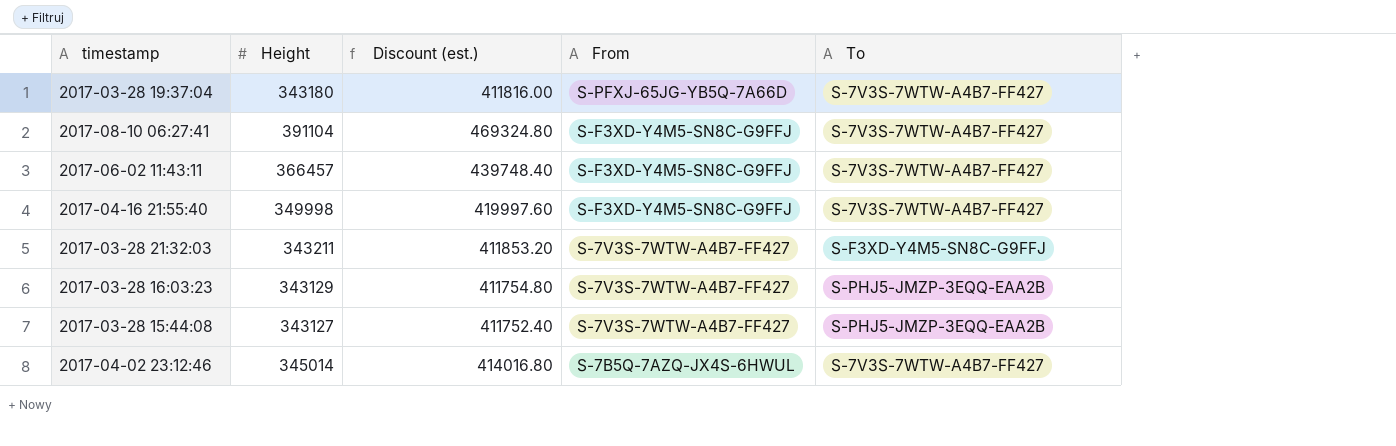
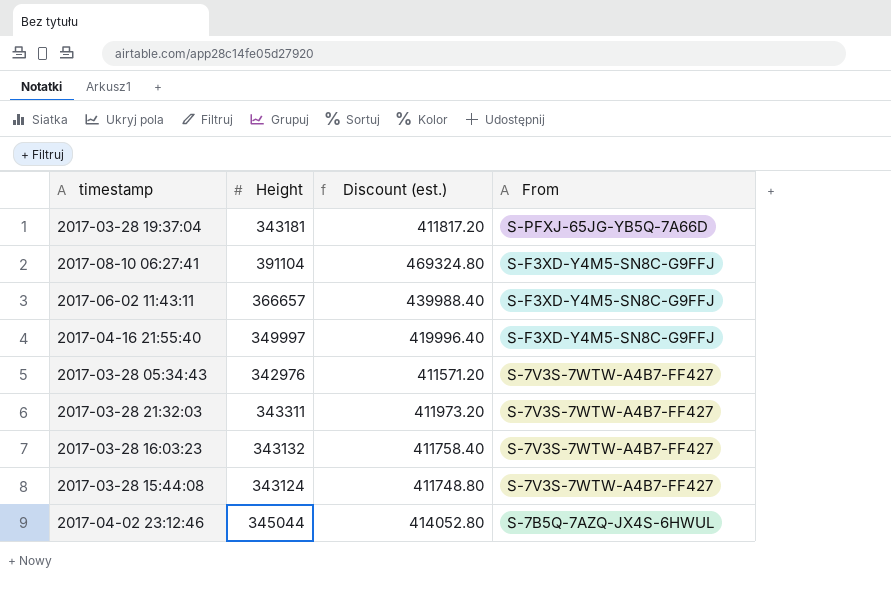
column To | position: 5 -> none
2017-03-28 19:37:04 | Height: 343180 -> 343181
2017-03-28 19:37:04 | Discount (est.): 411816.00 -> 411817.20
2017-06-02 11:43:11 | Height: 366457 -> 366657
2017-06-02 11:43:11 | Discount (est.): 439748.40 -> 439988.40
2017-04-16 21:55:40 | Height: 349998 -> 349997
2017-04-16 21:55:40 | Discount (est.): 419997.60 -> 419996.40
row 2017-03-28 05:34:43: none -> 342976 | 411571.20 | S-7V3S-7WTW-A4B7-FF427
2017-03-28 21:32:03 | Height: 343211 -> 343311
2017-03-28 21:32:03 | Discount (est.): 411853.20 -> 411973.20
2017-03-28 16:03:23 | Height: 343129 -> 343132
2017-03-28 16:03:23 | Discount (est.): 411754.80 -> 411758.40
2017-03-28 15:44:08 | Height: 343127 -> 343124
2017-03-28 15:44:08 | Discount (est.): 411752.40 -> 411748.80
2017-04-02 23:12:46 | Height: 345014 -> 345044
2017-04-02 23:12:46 | Discount (est.): 414016.80 -> 414052.80

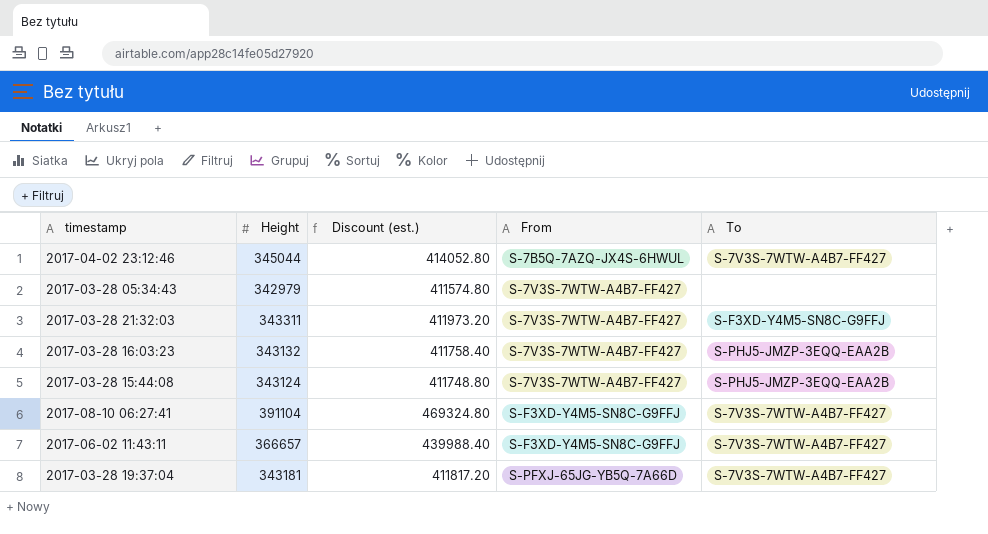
row order: From descending -> From ascending
column To | position: none -> 5
row 2017-04-16 21:55:40: 349997 | 419996.40 | S-F3XD-Y4M5-SN8C-G9FFJ -> none
2017-03-28 05:34:43 | Height: 342976 -> 342979
2017-03-28 05:34:43 | Discount (est.): 411571.20 -> 411574.80

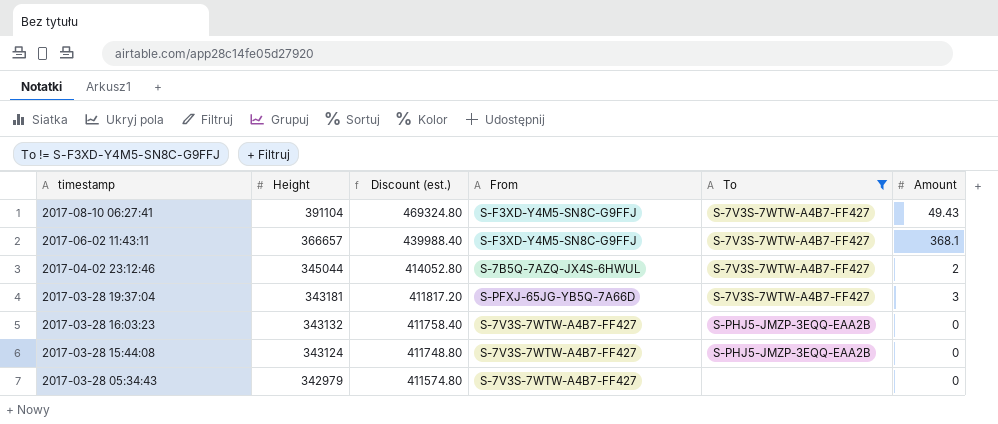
filter: none -> To != S-F3XD-Y4M5-SN8C-G9FFJ
row order: From ascending -> timestamp descending
column Amount | position: none -> 6

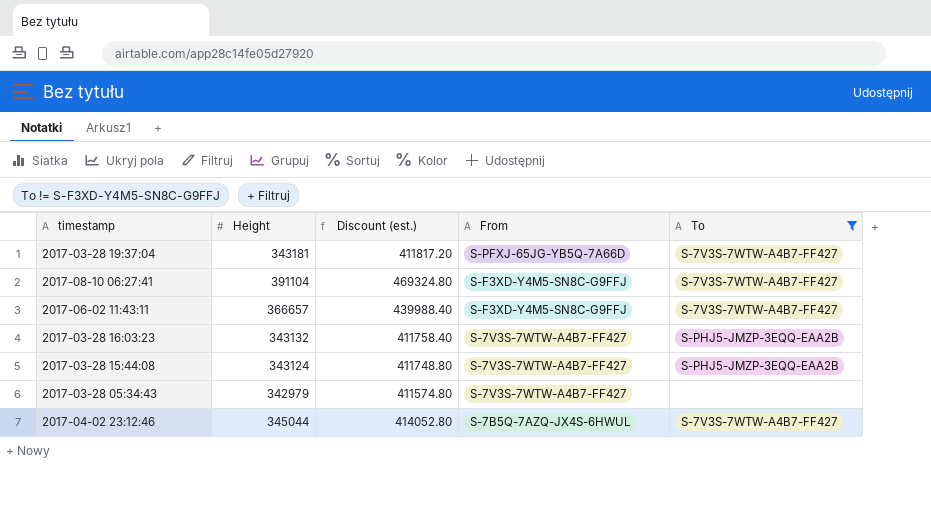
row order: timestamp descending -> From descending
column Amount | position: 6 -> none

